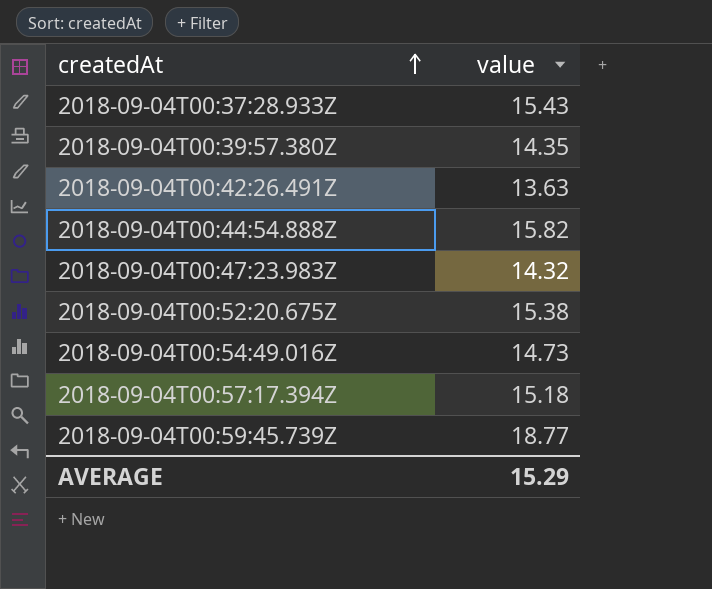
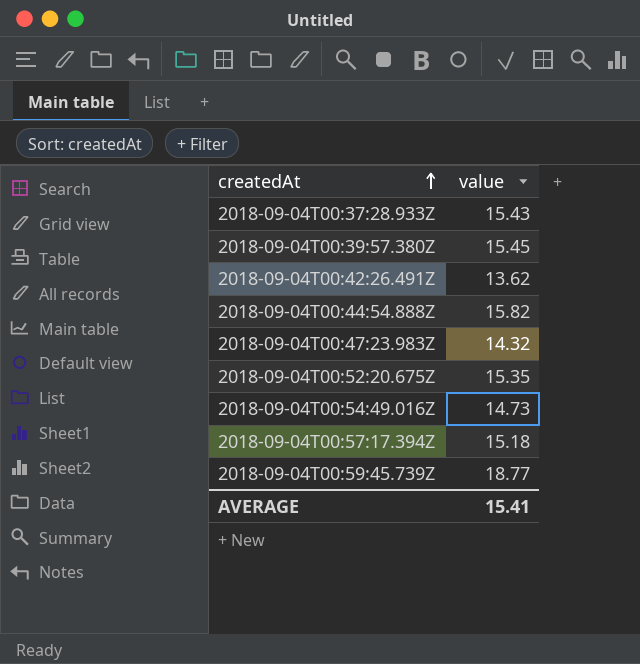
2018-09-04T00:39:57.380Z | value: 14.35 -> 15.45
2018-09-04T00:42:26.491Z | value: 13.63 -> 13.62
2018-09-04T00:52:20.675Z | value: 15.38 -> 15.35
AVERAGE | value: 15.29 -> 15.41

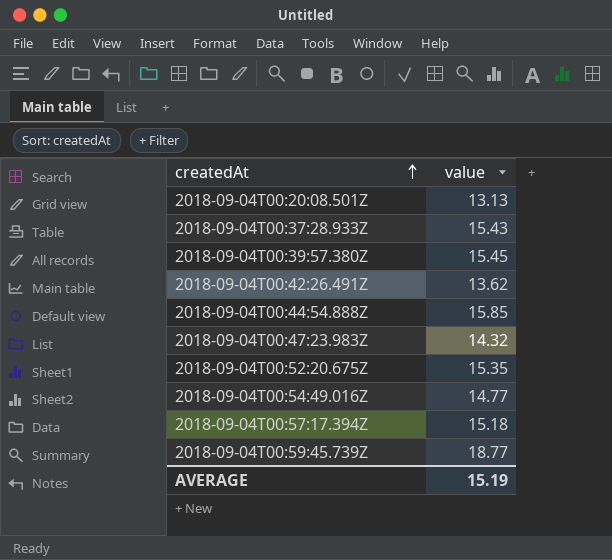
row 2018-09-04T00:20:08.501Z: none -> 13.13
2018-09-04T00:44:54.888Z | value: 15.82 -> 15.85
2018-09-04T00:54:49.016Z | value: 14.73 -> 14.77
AVERAGE | value: 15.41 -> 15.19

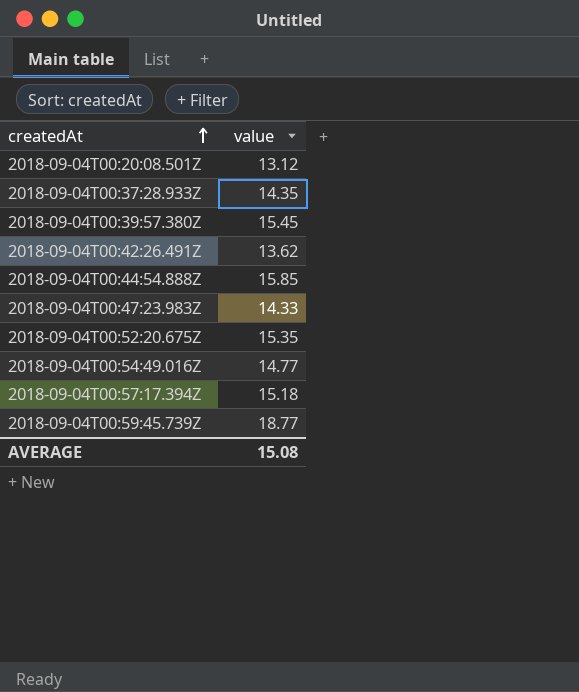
2018-09-04T00:20:08.501Z | value: 13.13 -> 13.12
2018-09-04T00:37:28.933Z | value: 15.43 -> 14.35
2018-09-04T00:47:23.983Z | value: 14.32 -> 14.33
AVERAGE | value: 15.19 -> 15.08

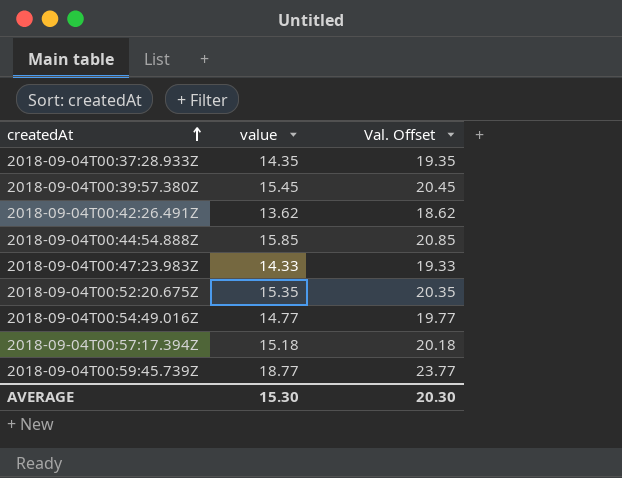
column Val. Offset | formula: none -> [value] + 5
row 2018-09-04T00:20:08.501Z: 13.12 -> none
AVERAGE | value: 15.08 -> 15.30

